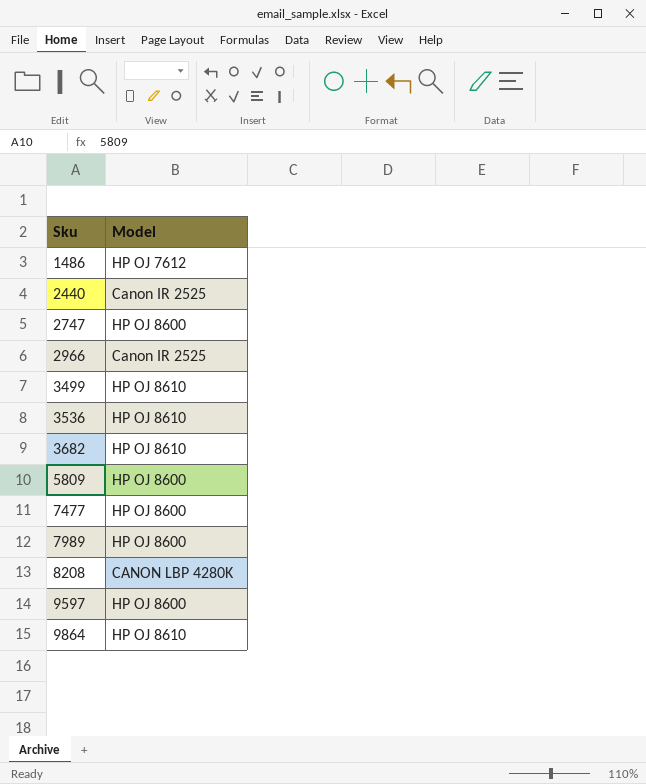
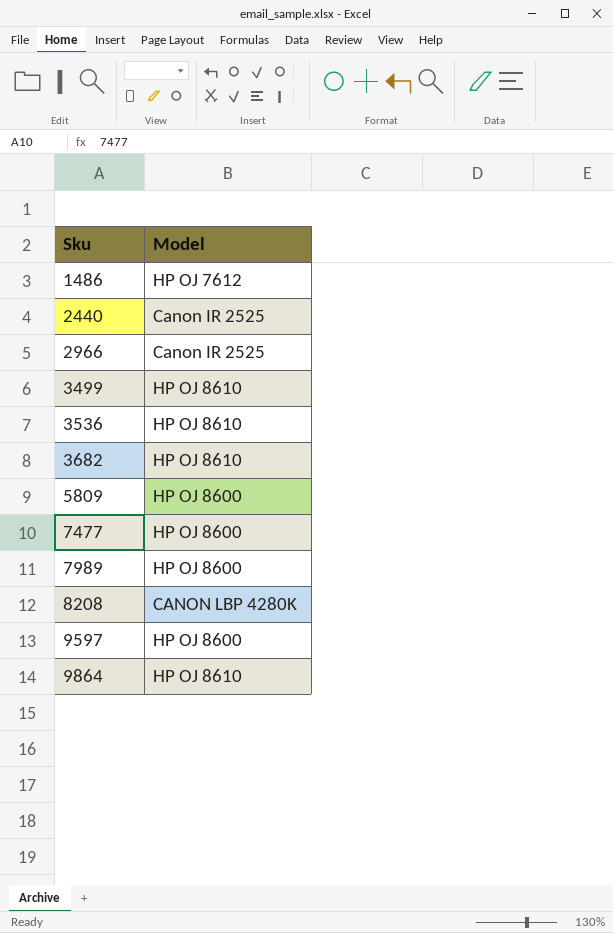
row 2747: HP OJ 8600 -> none

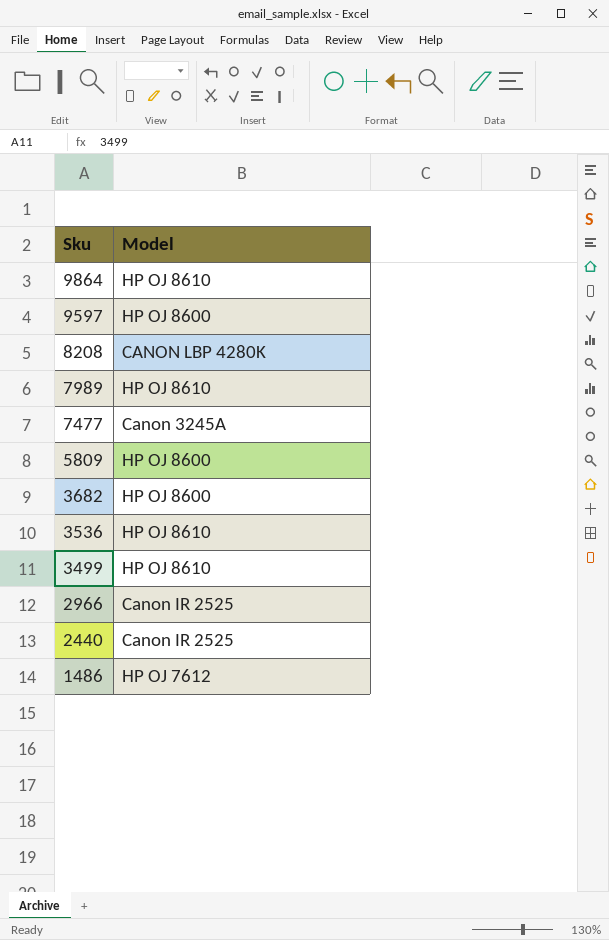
row order: Sku ascending -> Sku descending
7989 | Model: HP OJ 8600 -> HP OJ 8610
7477 | Model: HP OJ 8600 -> Canon 3245A
3682 | Model: HP OJ 8610 -> HP OJ 8600

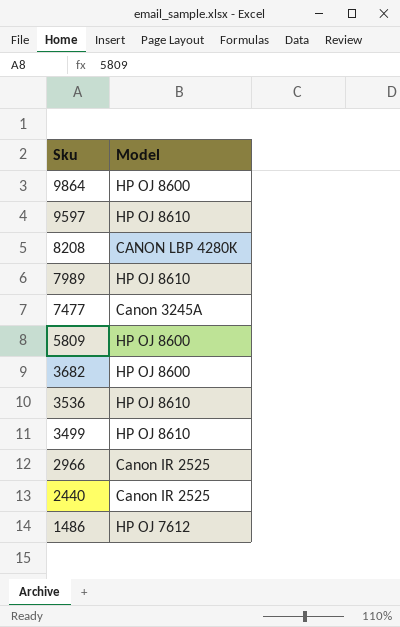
9864 | Model: HP OJ 8610 -> HP OJ 8600
9597 | Model: HP OJ 8600 -> HP OJ 8610

